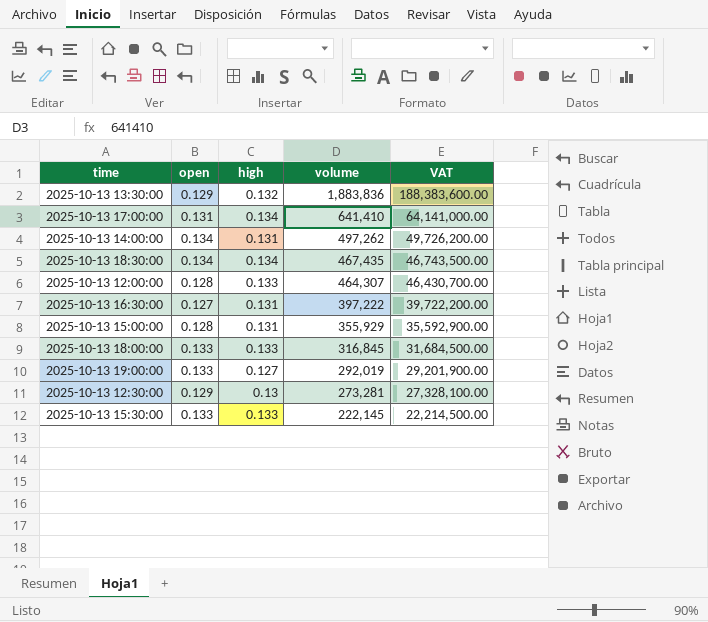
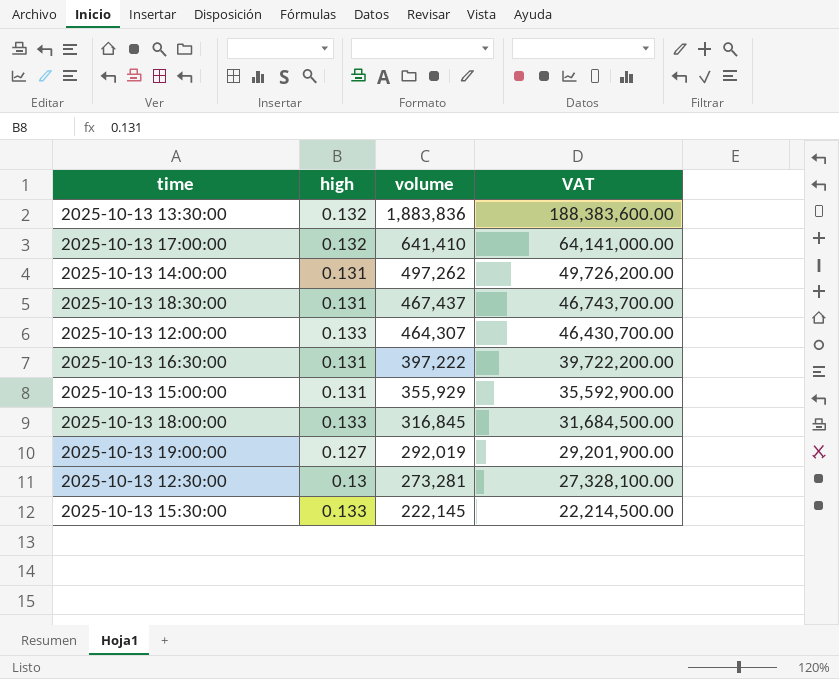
column open | position: 2 -> none
2025-10-13 17:00:00 | high: 0.134 -> 0.132
2025-10-13 18:30:00 | high: 0.134 -> 0.131
2025-10-13 18:30:00 | volume: 467,435 -> 467,437
2025-10-13 18:30:00 | VAT: 46,743,500.00 -> 46,743,700.00

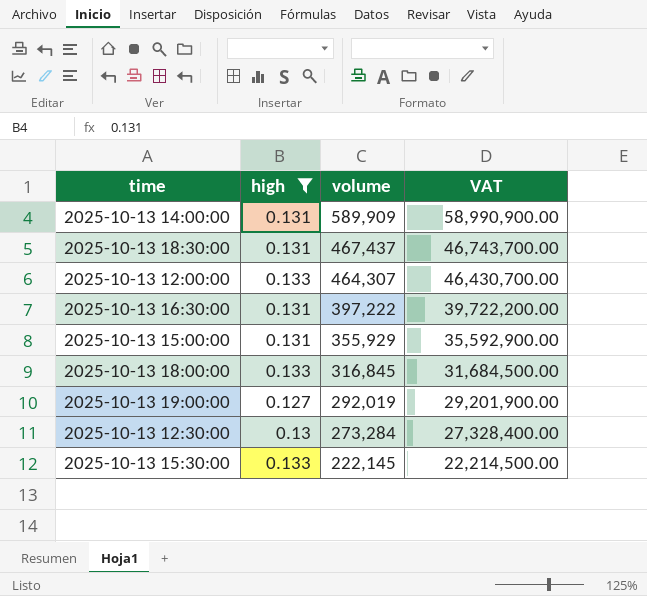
filter: none -> high != 0.132
2025-10-13 14:00:00 | volume: 497,262 -> 589,909
2025-10-13 14:00:00 | VAT: 49,726,200.00 -> 58,990,900.00
2025-10-13 12:30:00 | volume: 273,281 -> 273,284
2025-10-13 12:30:00 | VAT: 27,328,100.00 -> 27,328,400.00

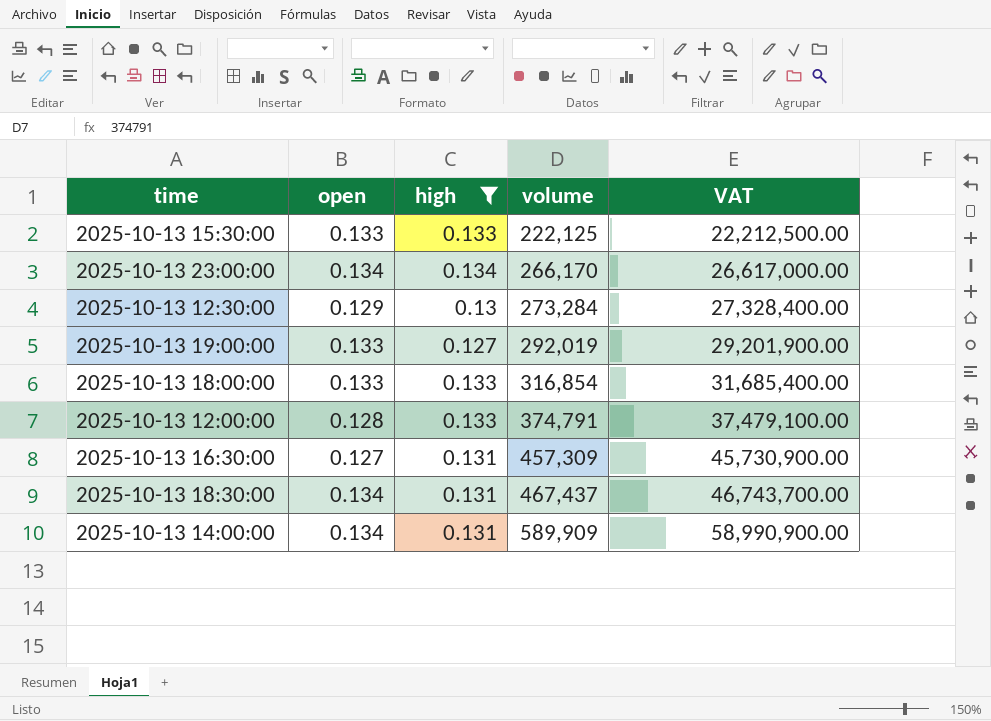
row order: volume descending -> volume ascending
column open | position: none -> 2
row 2025-10-13 15:00:00: 0.131 | 355,929 | 35,592,900.00 -> none
2025-10-13 15:30:00 | volume: 222,145 -> 222,125
2025-10-13 15:30:00 | VAT: 22,214,500.00 -> 22,212,500.00
row 2025-10-13 23:00:00: none -> 0.134 | 0.134 | 266,170 | 26,617,000.00
2025-10-13 18:00:00 | volume: 316,845 -> 316,854
2025-10-13 18:00:00 | VAT: 31,684,500.00 -> 31,685,400.00
2025-10-13 12:00:00 | volume: 464,307 -> 374,791
2025-10-13 12:00:00 | VAT: 46,430,700.00 -> 37,479,100.00
2025-10-13 16:30:00 | volume: 397,222 -> 457,309
2025-10-13 16:30:00 | VAT: 39,722,200.00 -> 45,730,900.00

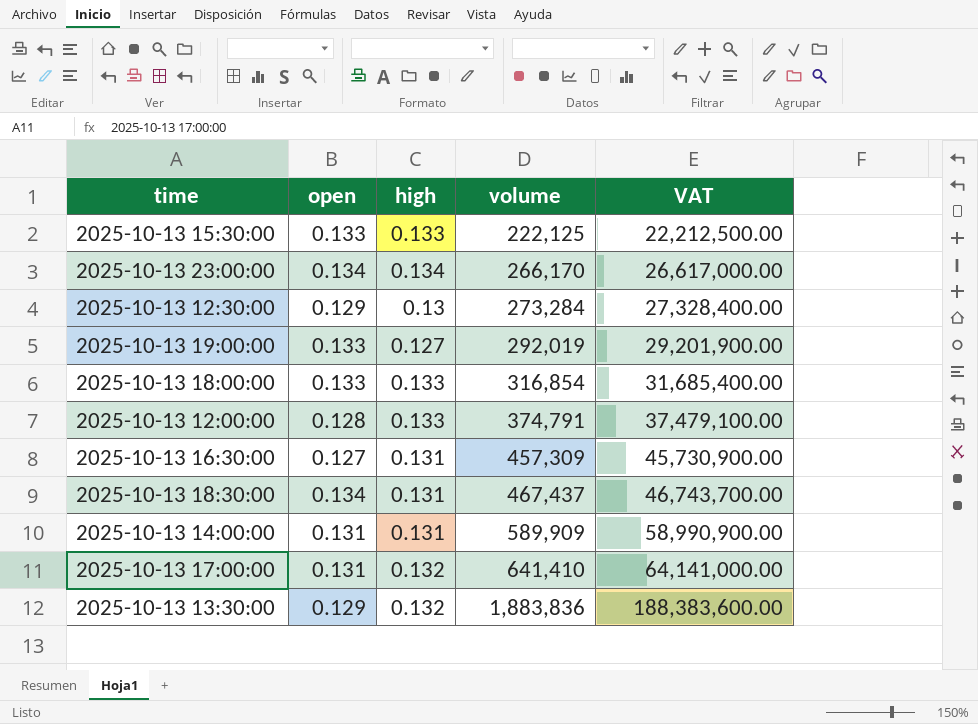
filter: high != 0.132 -> none
2025-10-13 14:00:00 | open: 0.134 -> 0.131

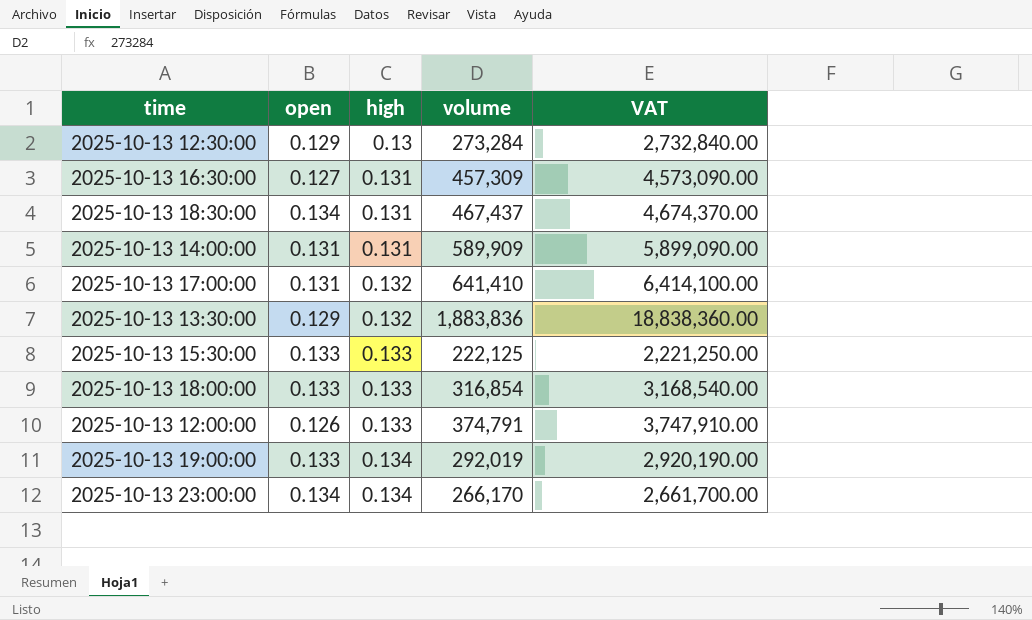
row order: volume ascending -> high ascending
column VAT | formula: [volume] * 100 -> [volume] * 10
2025-10-13 12:00:00 | open: 0.128 -> 0.126
2025-10-13 19:00:00 | high: 0.127 -> 0.134

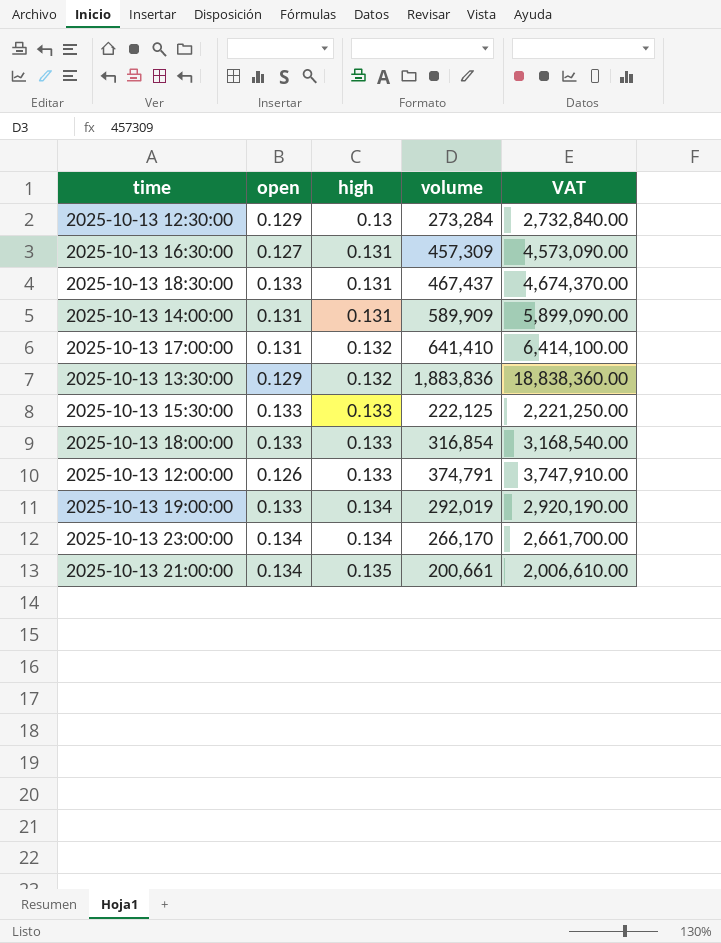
2025-10-13 18:30:00 | open: 0.134 -> 0.133
row 2025-10-13 21:00:00: none -> 0.134 | 0.135 | 200,661 | 2,006,610.00

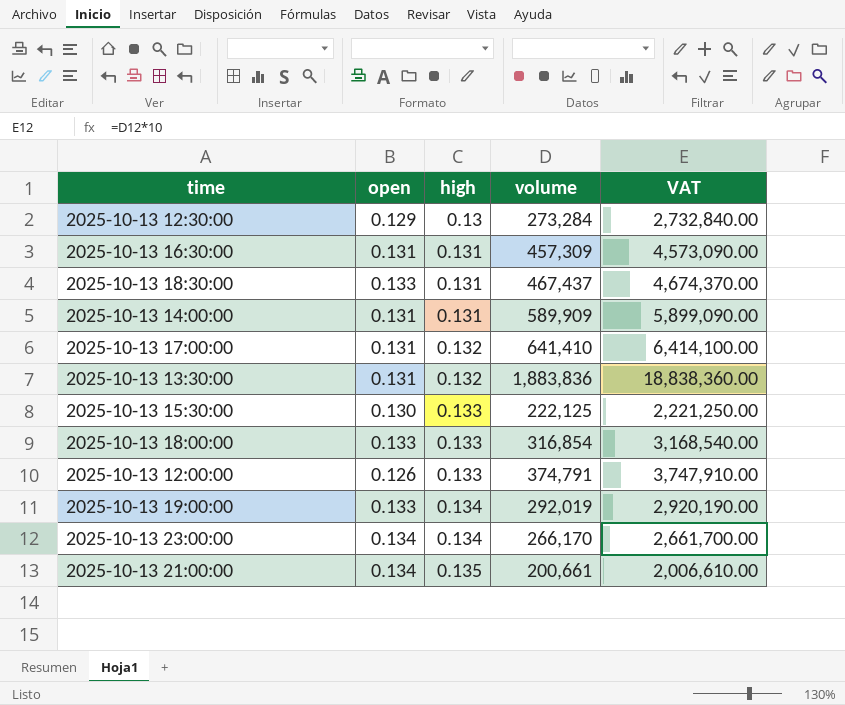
2025-10-13 16:30:00 | open: 0.127 -> 0.131
2025-10-13 13:30:00 | open: 0.129 -> 0.131
2025-10-13 15:30:00 | open: 0.133 -> 0.130

